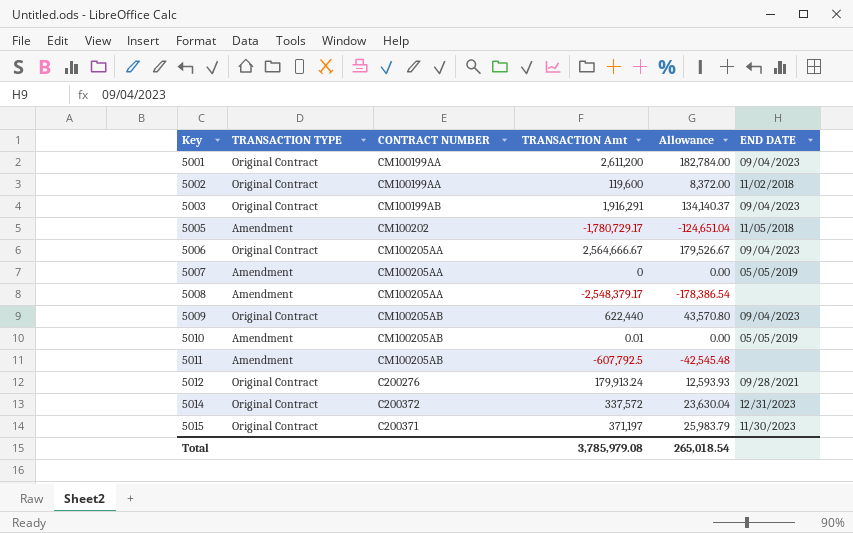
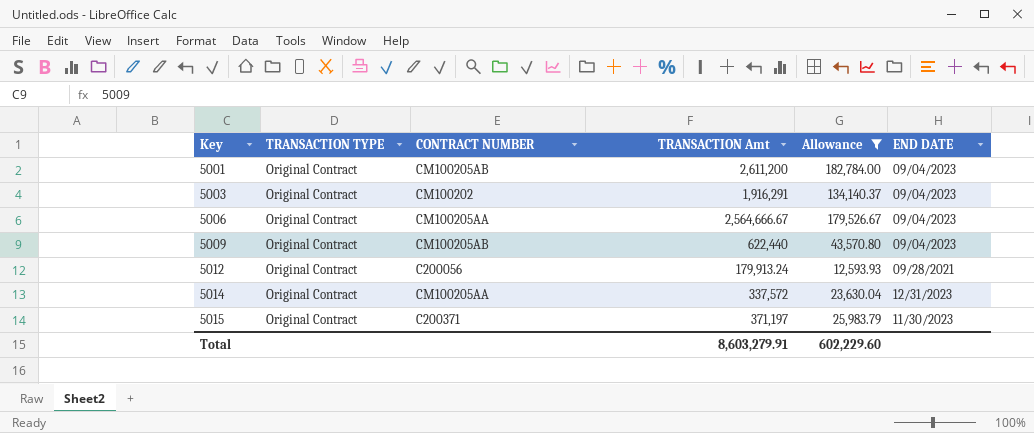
filter: none -> Allowance >= 12,593.93
5001 | CONTRACT NUMBER: CM100199AA -> CM100205AB
5003 | CONTRACT NUMBER: CM100199AB -> CM100202
5012 | CONTRACT NUMBER: C200276 -> C200056
5014 | CONTRACT NUMBER: C200372 -> CM100205AA
Total | TRANSACTION Amt: 3,785,979.08 -> 8,603,279.91
Total | Allowance: 265,018.54 -> 602,229.60

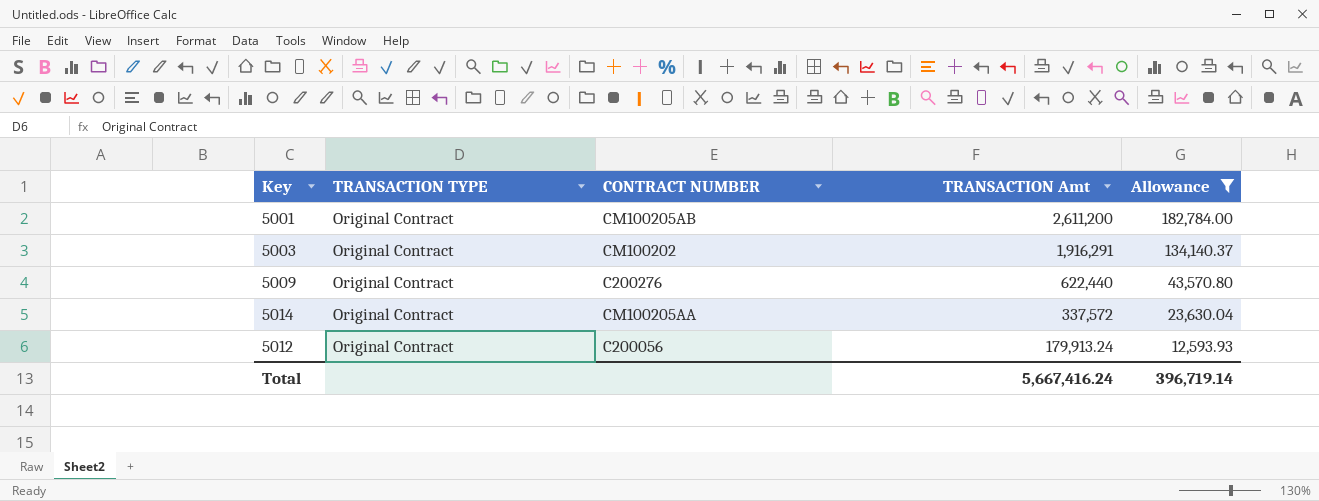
row order: Key ascending -> TRANSACTION Amt descending
column END DATE | position: 6 -> none
row 5006: Original Contract | CM100205AA | 2,564,666.67 | 179,526.67 | 09/04/2023 -> none
row 5015: Original Contract | C200371 | 371,197 | 25,983.79 | 11/30/2023 -> none
5009 | CONTRACT NUMBER: CM100205AB -> C200276
Total | TRANSACTION Amt: 8,603,279.91 -> 5,667,416.24
Total | Allowance: 602,229.60 -> 396,719.14

